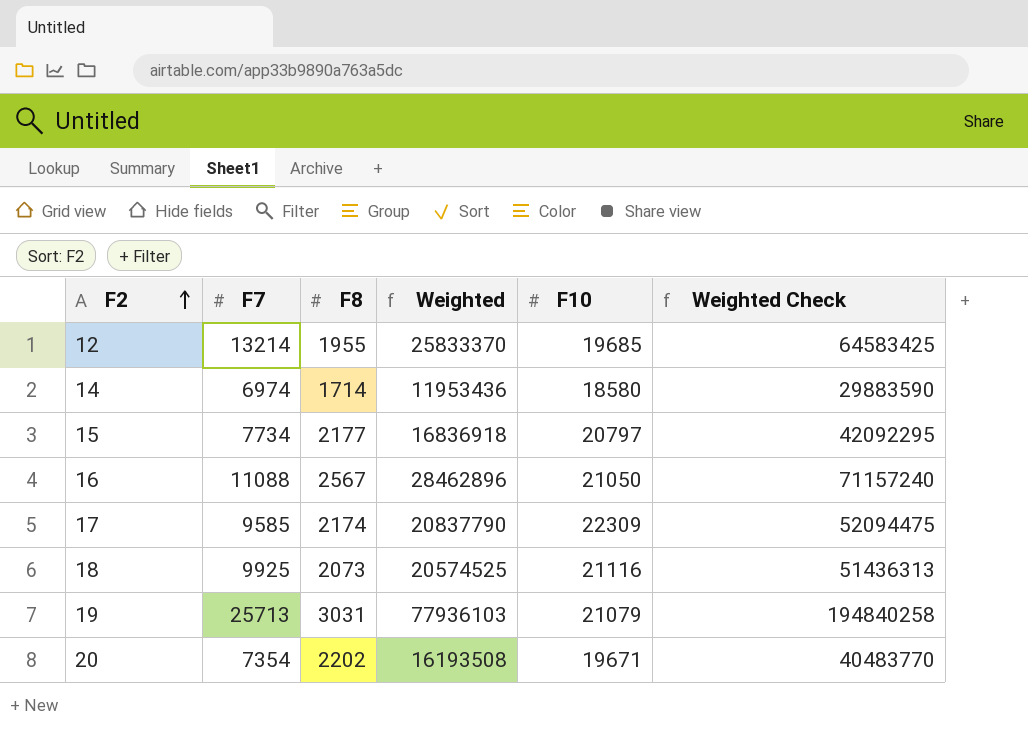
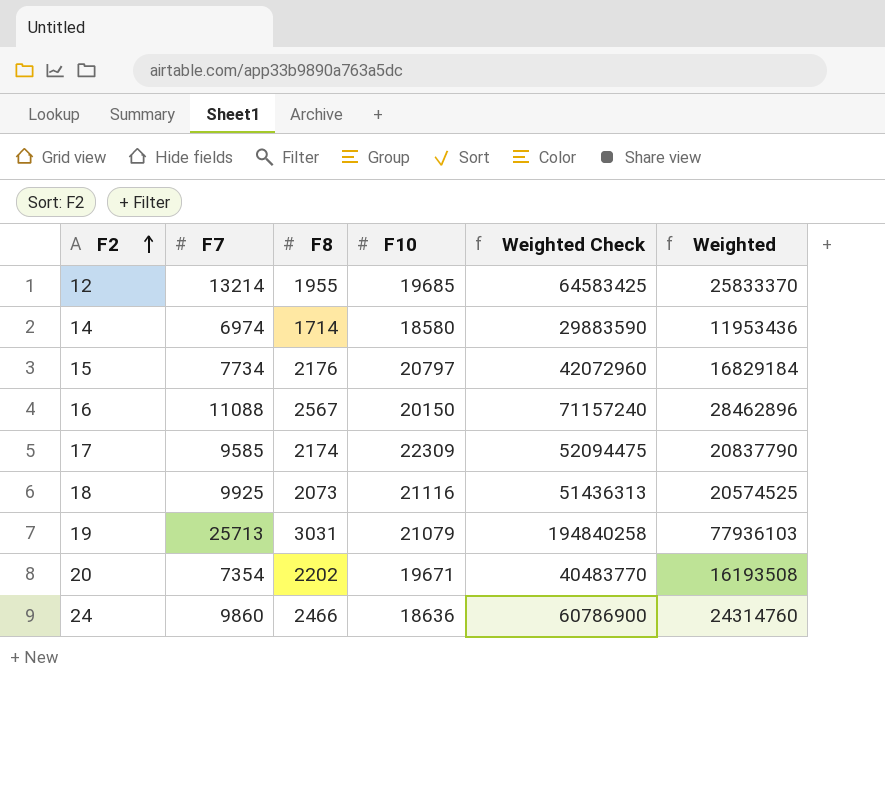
column Weighted | position: 4 -> 6
15 | F8: 2177 -> 2176
15 | Weighted Check: 42092295 -> 42072960
15 | Weighted: 16836918 -> 16829184
16 | F10: 21050 -> 20150
row 24: none -> 9860 | 2466 | 18636 | 60786900 | 24314760

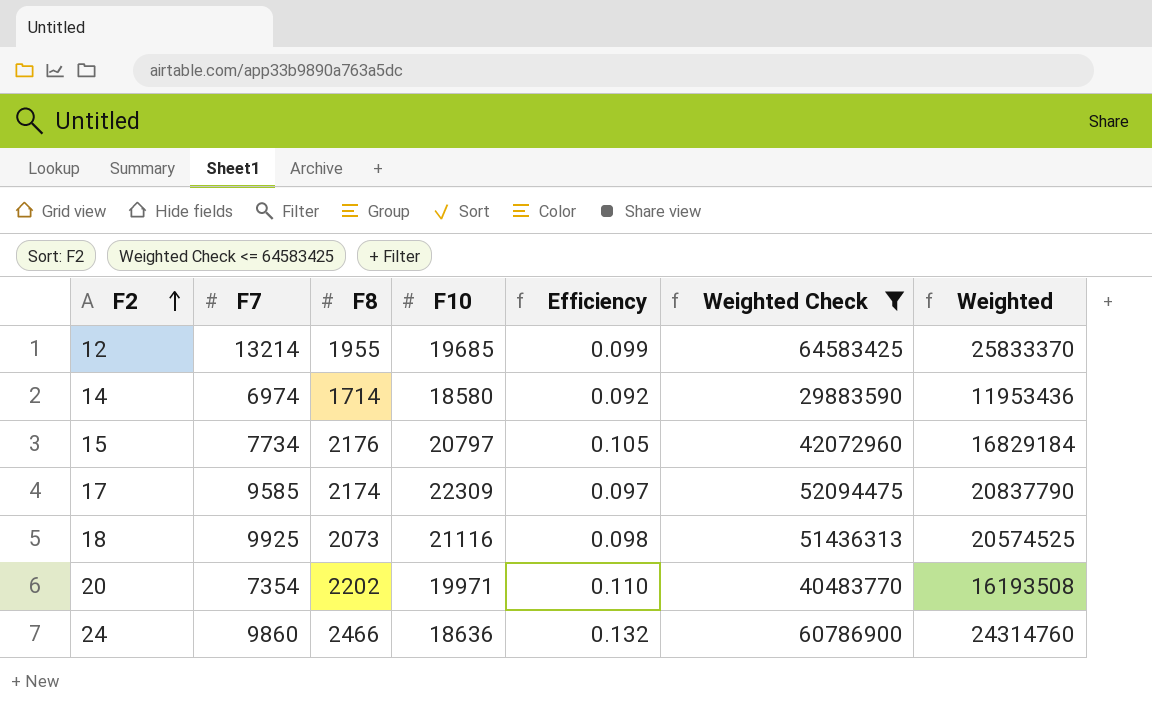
filter: none -> Weighted Check <= 64583425
column Efficiency | formula: none -> [F8] / [F10]
20 | F10: 19671 -> 19971

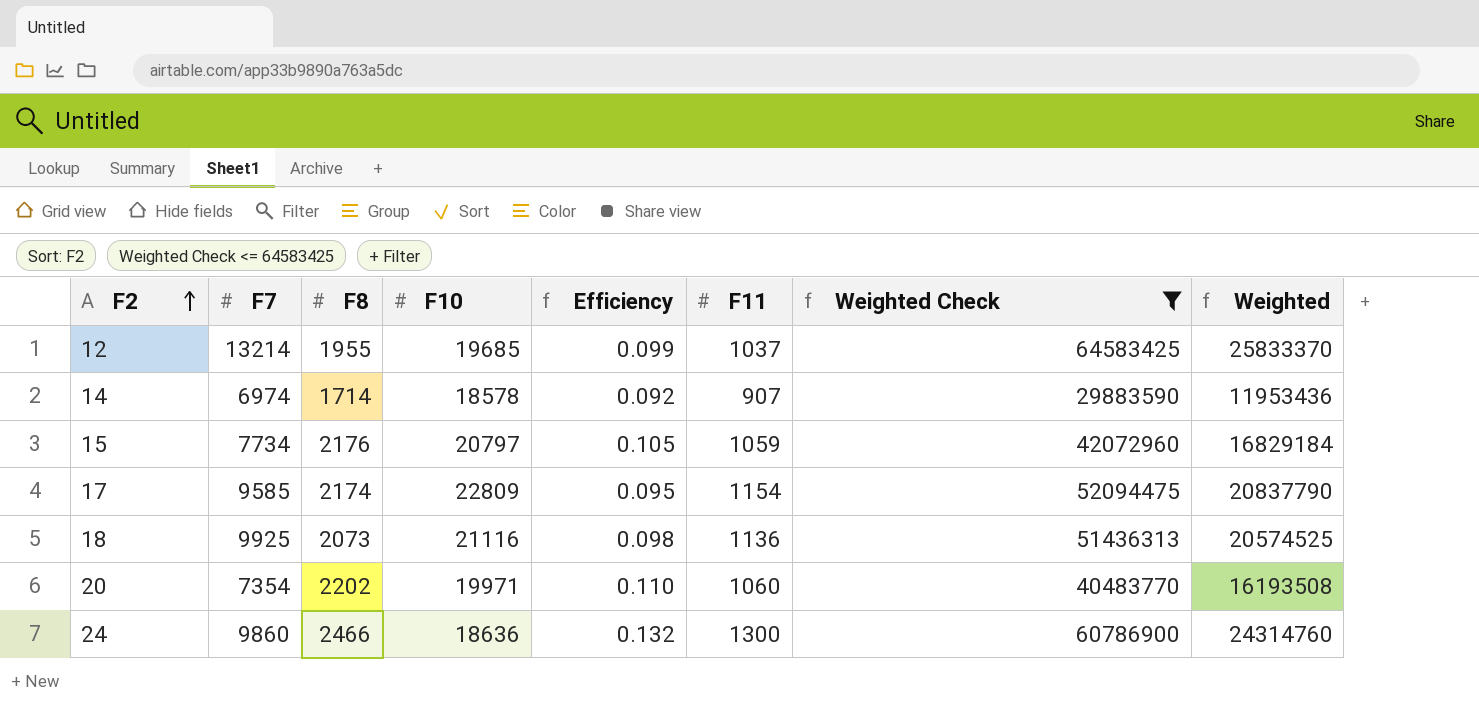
column F11 | position: none -> 6
14 | F10: 18580 -> 18578
17 | F10: 22309 -> 22809
17 | Efficiency: 0.097 -> 0.095

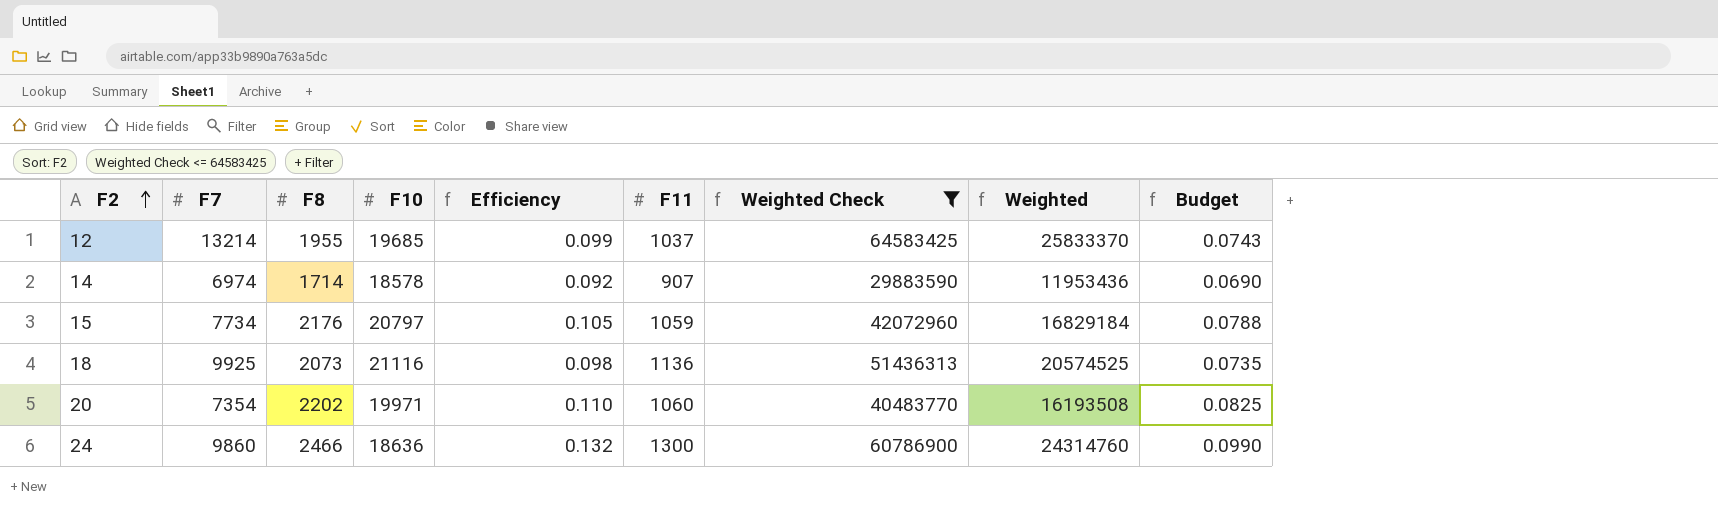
column Budget | formula: none -> [Efficiency] * 0.75
row 17: 9585 | 2174 | 22809 | 0.095 | 1154 | 52094475 | 20837790 -> none

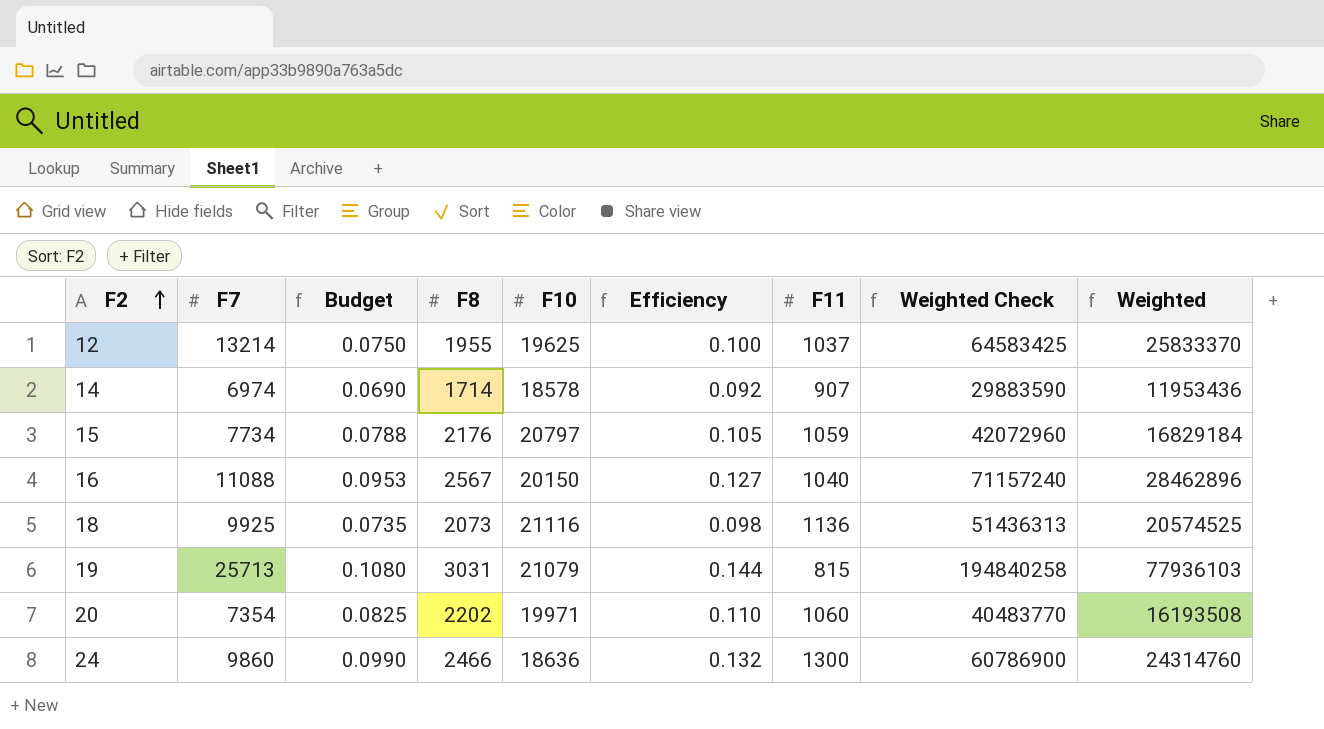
filter: Weighted Check <= 64583425 -> none
column Budget | position: 9 -> 3
12 | Budget: 0.0743 -> 0.0750
12 | F10: 19685 -> 19625
12 | Efficiency: 0.099 -> 0.100

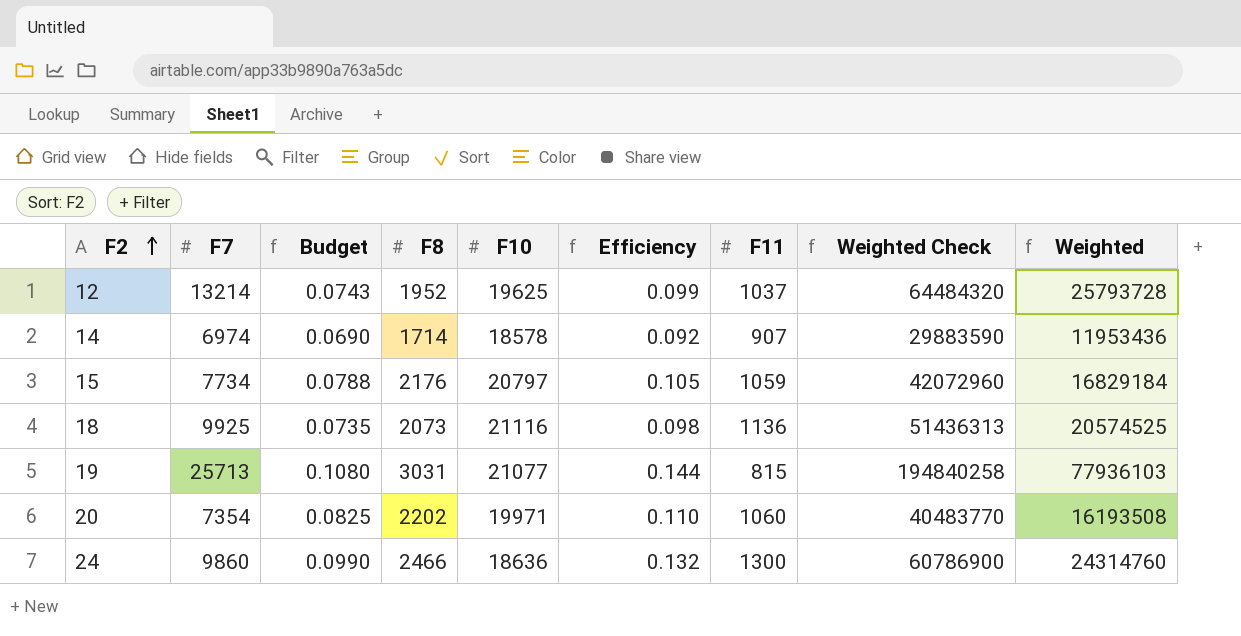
row 16: 11088 | 0.0953 | 2567 | 20150 | 0.127 | 1040 | 71157240 | 28462896 -> none
12 | Budget: 0.0750 -> 0.0743
12 | F8: 1955 -> 1952
12 | Efficiency: 0.100 -> 0.099
12 | Weighted Check: 64583425 -> 64484320
12 | Weighted: 25833370 -> 25793728
19 | F10: 21079 -> 21077

